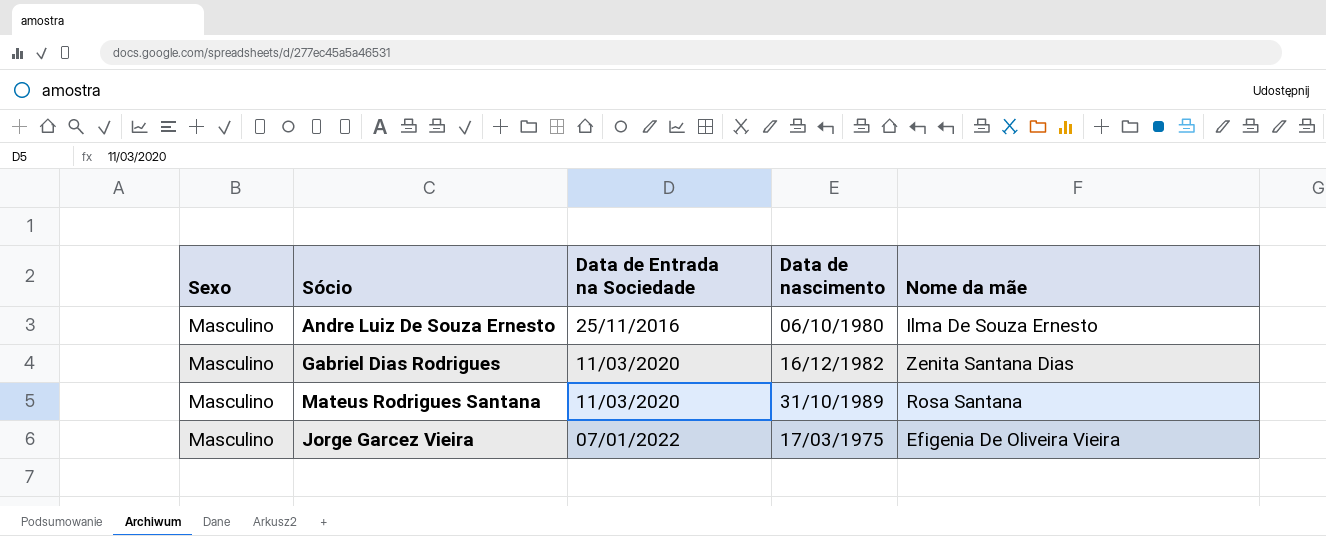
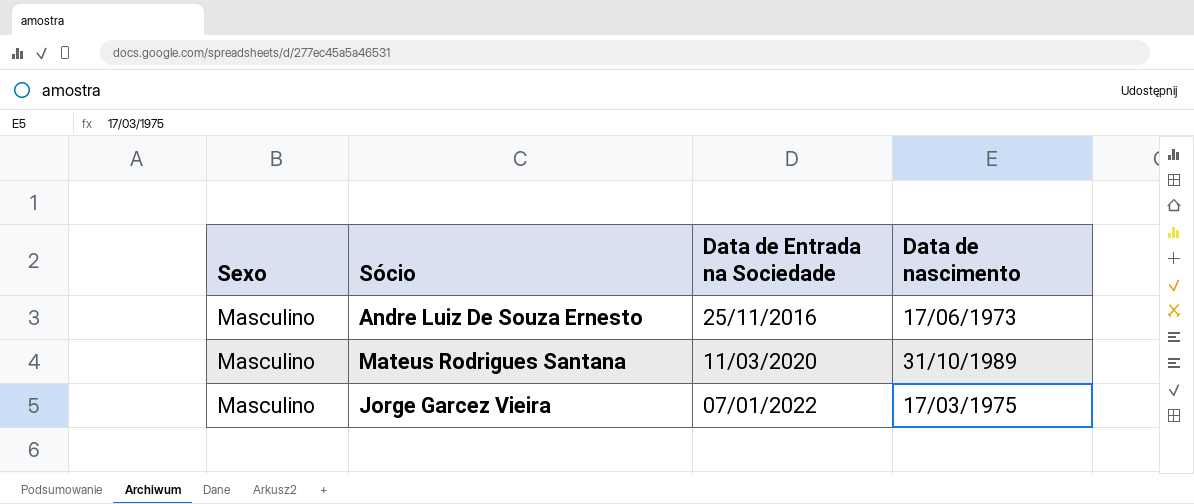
column Nome da mãe | position: 5 -> none
row Gabriel Dias Rodrigues: Masculino | 11/03/2020 | 16/12/1982 | Zenita Santana Dias -> none
Andre Luiz De Souza Ernesto | Data de nascimento: 06/10/1980 -> 17/06/1973

